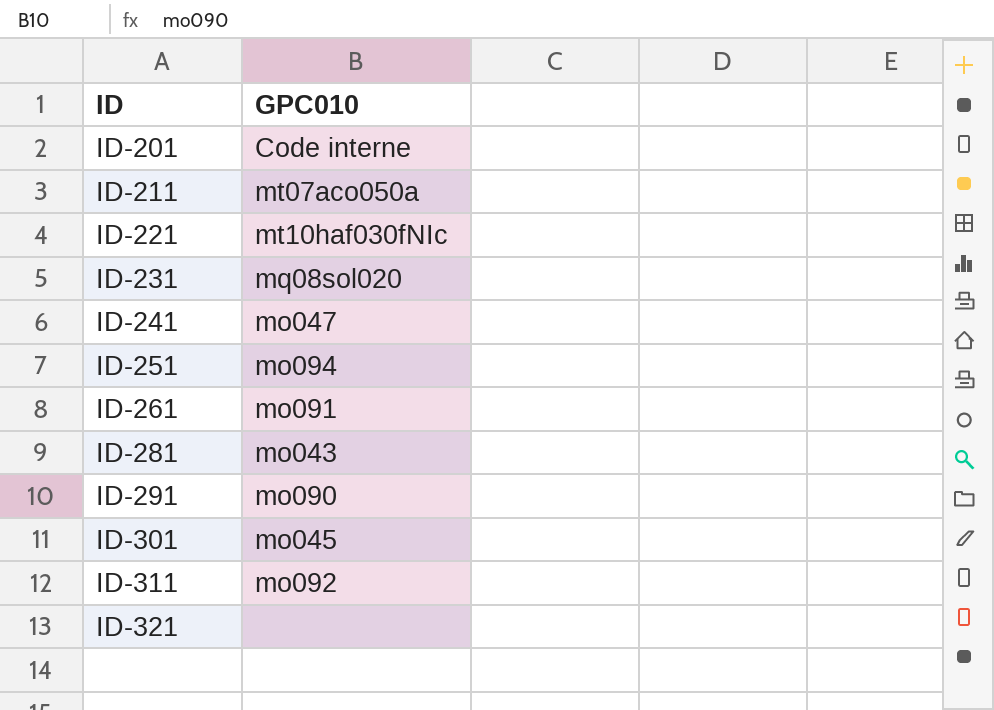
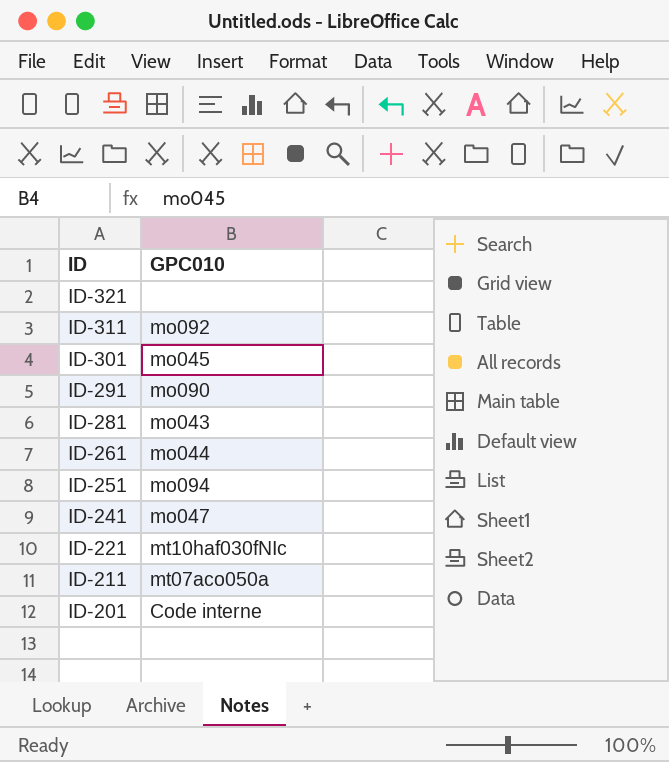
row order: ID ascending -> ID descending
row ID-231: mq08sol020 -> none
ID-261 | GPC010: mo091 -> mo044

